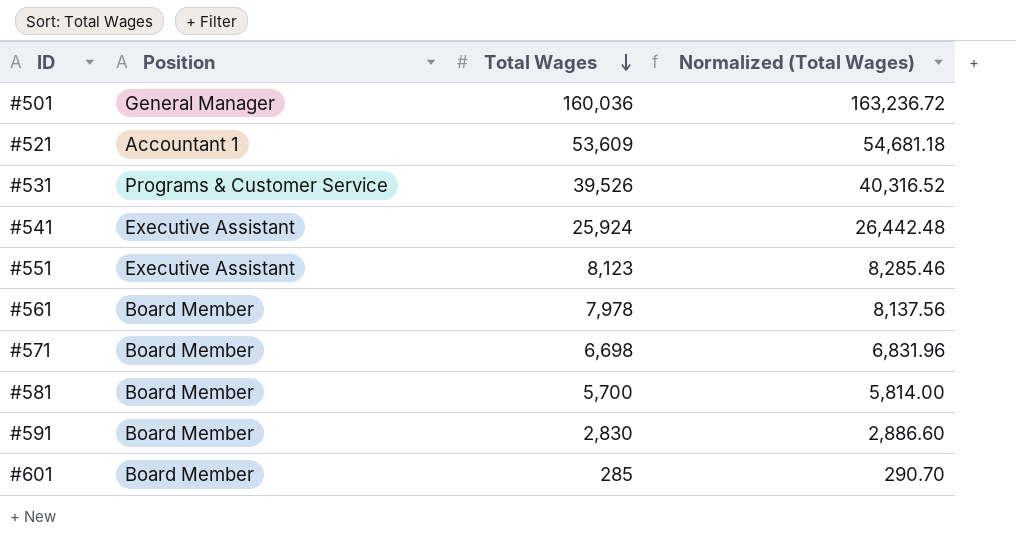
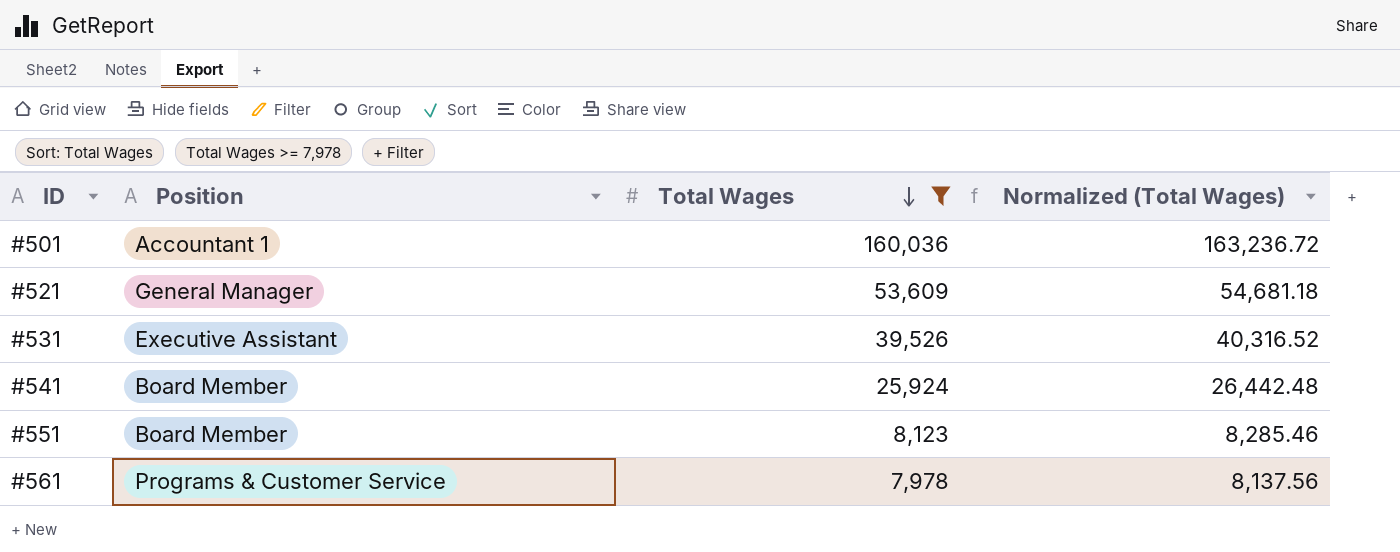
filter: none -> Total Wages >= 7,978
#501 | Position: General Manager -> Accountant 1
#521 | Position: Accountant 1 -> General Manager
#531 | Position: Programs & Customer Service -> Executive Assistant
#541 | Position: Executive Assistant -> Board Member
#551 | Position: Executive Assistant -> Board Member
#561 | Position: Board Member -> Programs & Customer Service

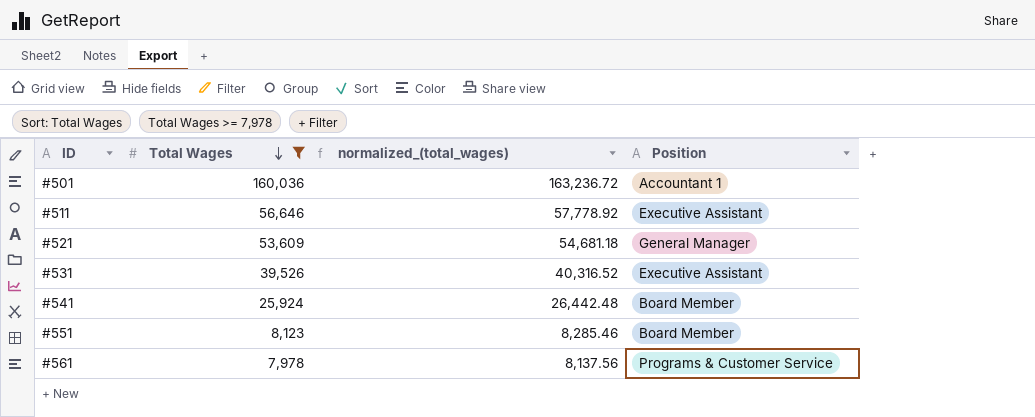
column name: Normalized (Total Wages) -> normalized_(total_wages)
column Position | position: 2 -> 4
row #511: none -> 56,646 | 57,778.92 | Executive Assistant

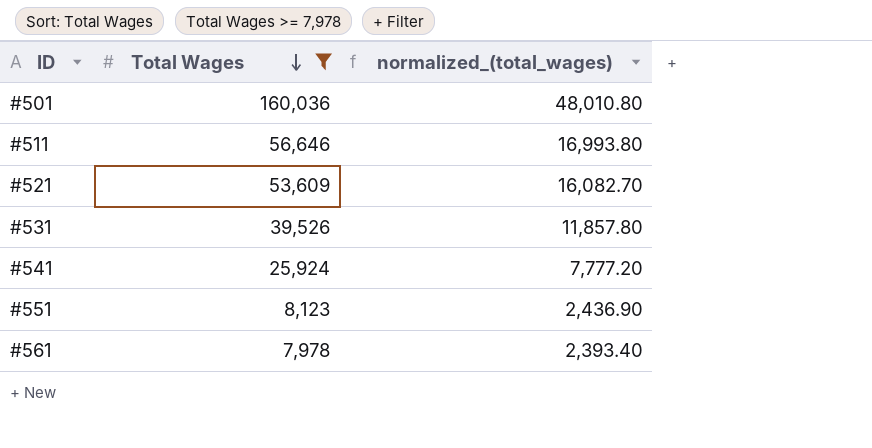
column Position | position: 4 -> none
column normalized_(total_wages) | formula: [Total Wages] * 1.02 -> [Total Wages] * 0.3

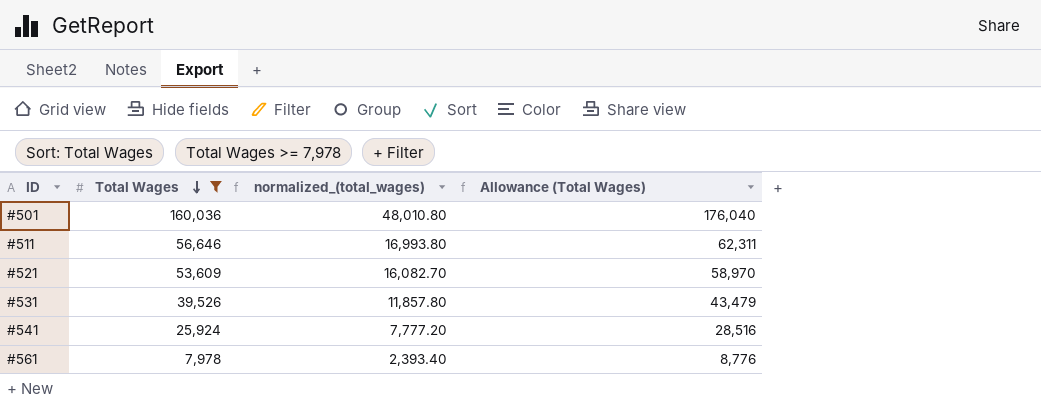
column Allowance (Total Wages) | formula: none -> [Total Wages] * 1.1
row #551: 8,123 | 2,436.90 -> none

